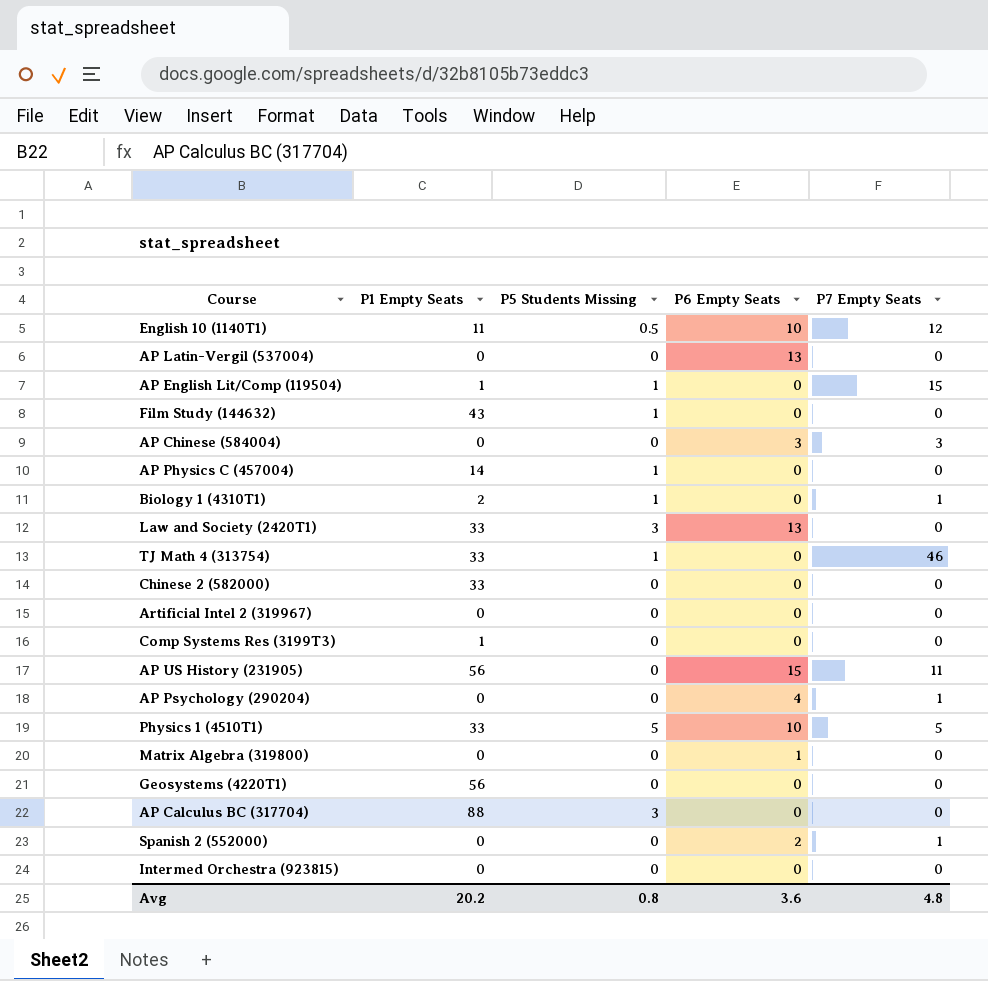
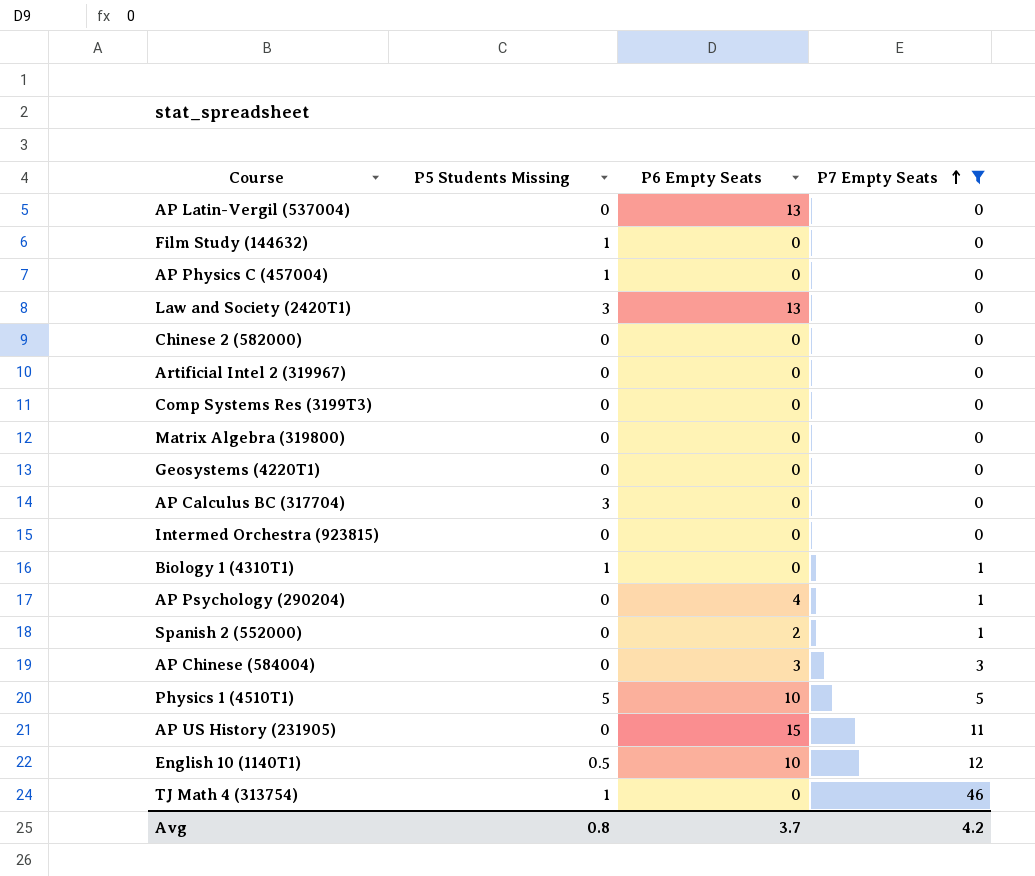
filter: none -> P7 Empty Seats != 15
row order: none -> P7 Empty Seats ascending
column P1 Empty Seats | position: 2 -> none
Matrix Algebra (319800) | P6 Empty Seats: 1 -> 0
Avg | P6 Empty Seats: 3.6 -> 3.7
Avg | P7 Empty Seats: 4.8 -> 4.2

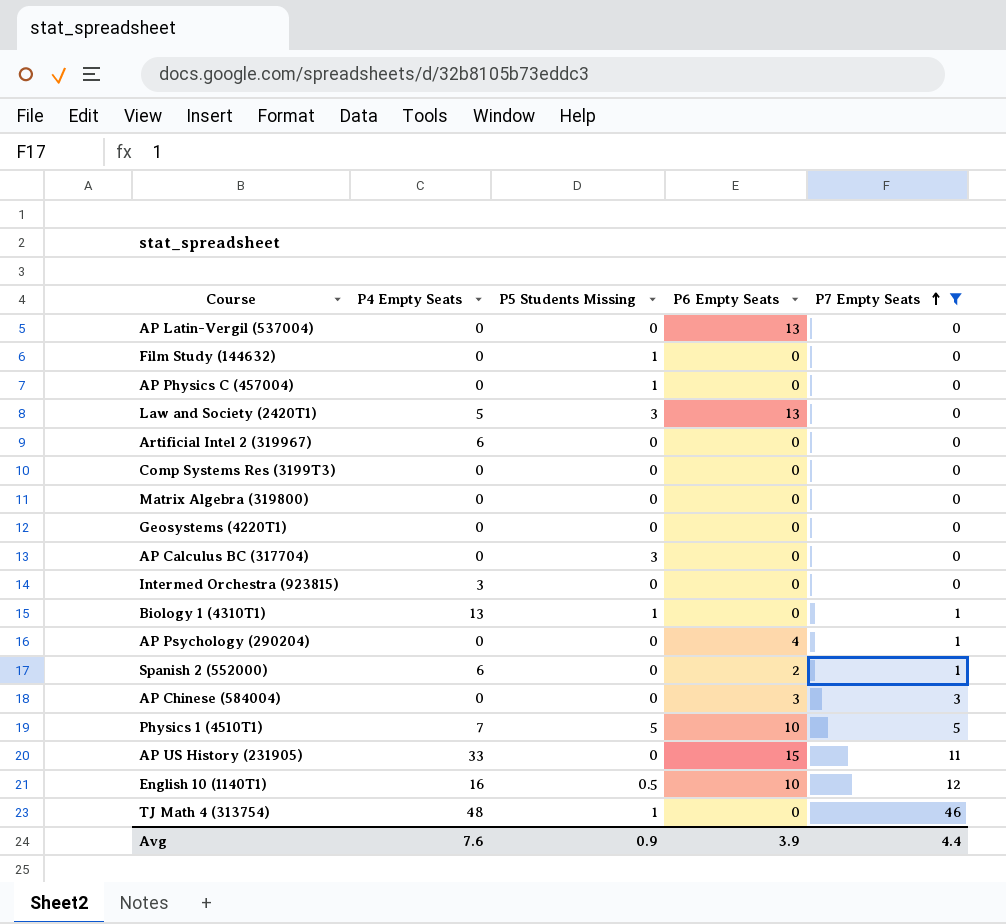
column P4 Empty Seats | position: none -> 2
row Chinese 2 (582000): 0 | 0 | 0 -> none
Avg | P5 Students Missing: 0.8 -> 0.9
Avg | P6 Empty Seats: 3.7 -> 3.9
Avg | P7 Empty Seats: 4.2 -> 4.4

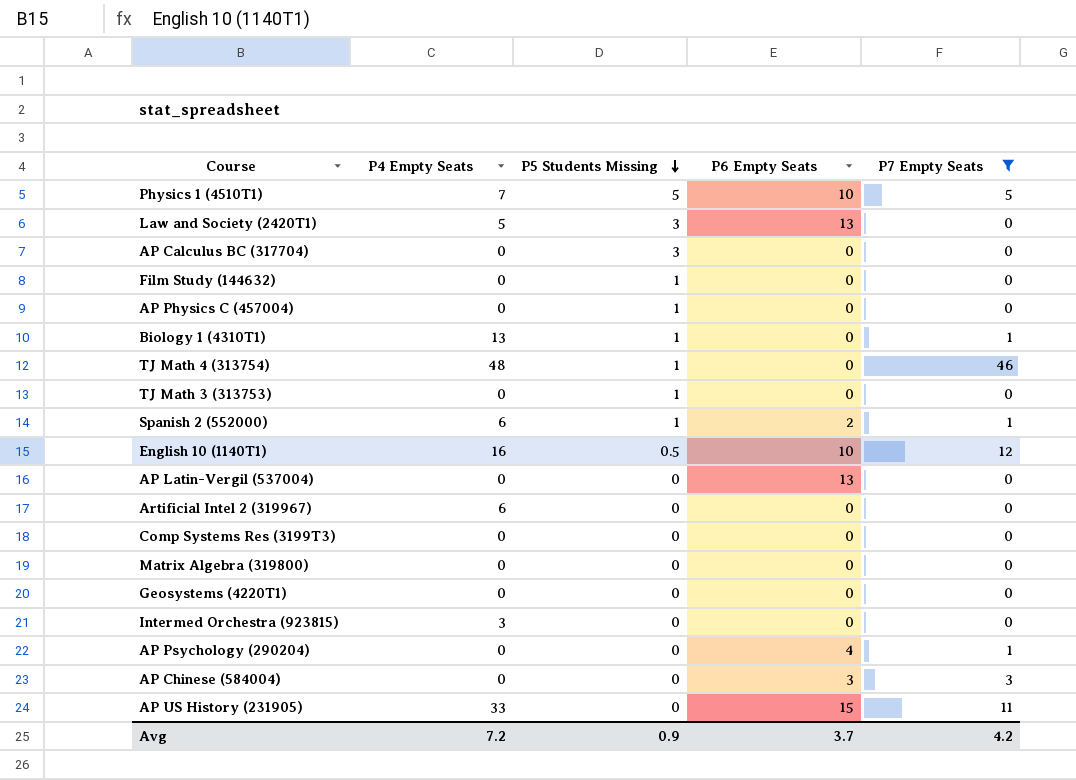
row order: P7 Empty Seats ascending -> P5 Students Missing descending
row TJ Math 3 (313753): none -> 0 | 1 | 0 | 0
Spanish 2 (552000) | P5 Students Missing: 0 -> 1
Avg | P4 Empty Seats: 7.6 -> 7.2
Avg | P6 Empty Seats: 3.9 -> 3.7
Avg | P7 Empty Seats: 4.4 -> 4.2

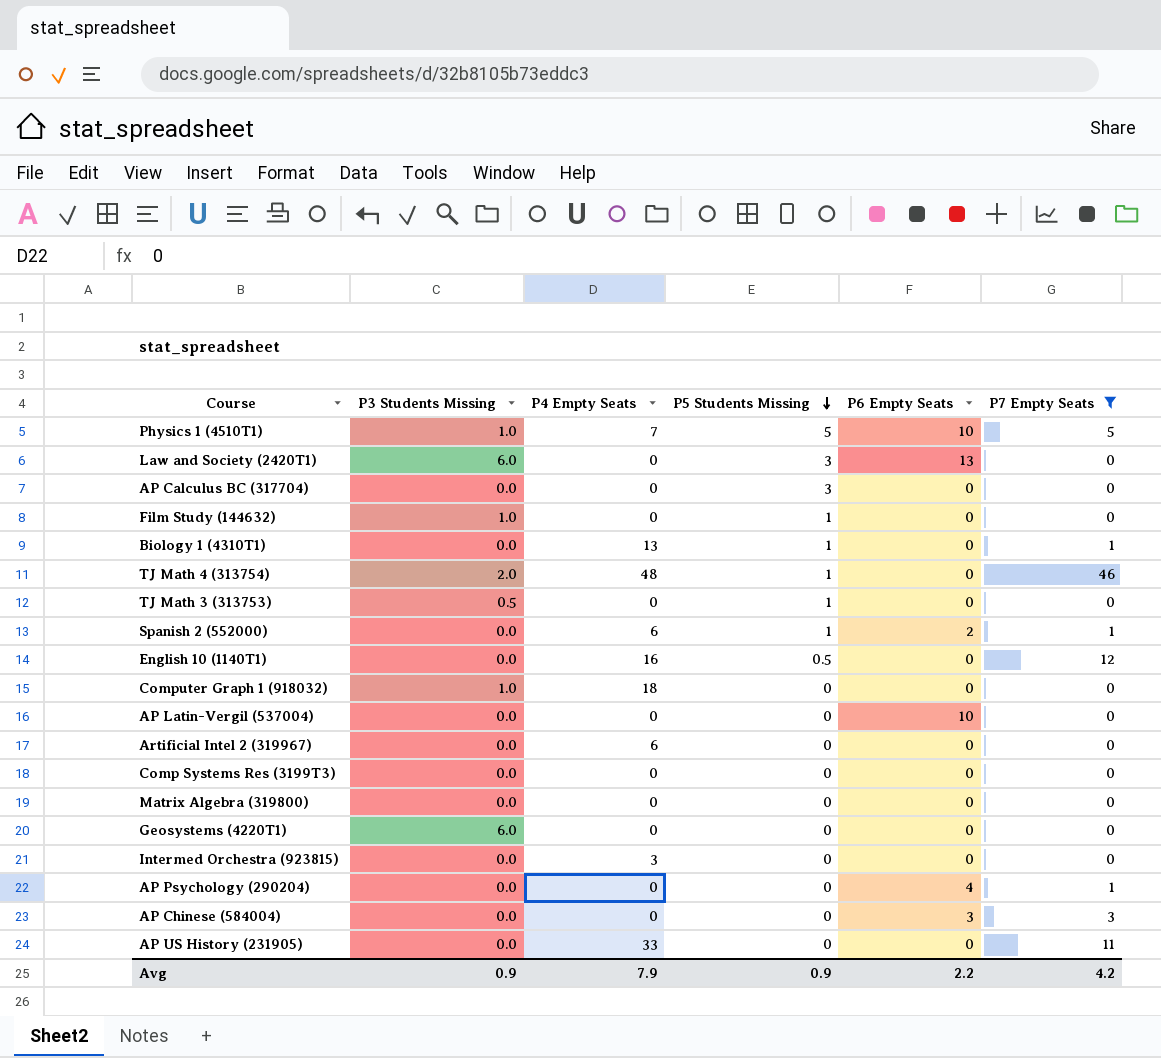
column P3 Students Missing | position: none -> 2
row AP Physics C (457004): 0 | 1 | 0 | 0 -> none
Law and Society (2420T1) | P4 Empty Seats: 5 -> 0
English 10 (1140T1) | P6 Empty Seats: 10 -> 0
row Computer Graph 1 (918032): none -> 1.0 | 18 | 0 | 0 | 0
AP Latin-Vergil (537004) | P6 Empty Seats: 13 -> 10
AP US History (231905) | P6 Empty Seats: 15 -> 0
Avg | P4 Empty Seats: 7.2 -> 7.9
Avg | P6 Empty Seats: 3.7 -> 2.2

